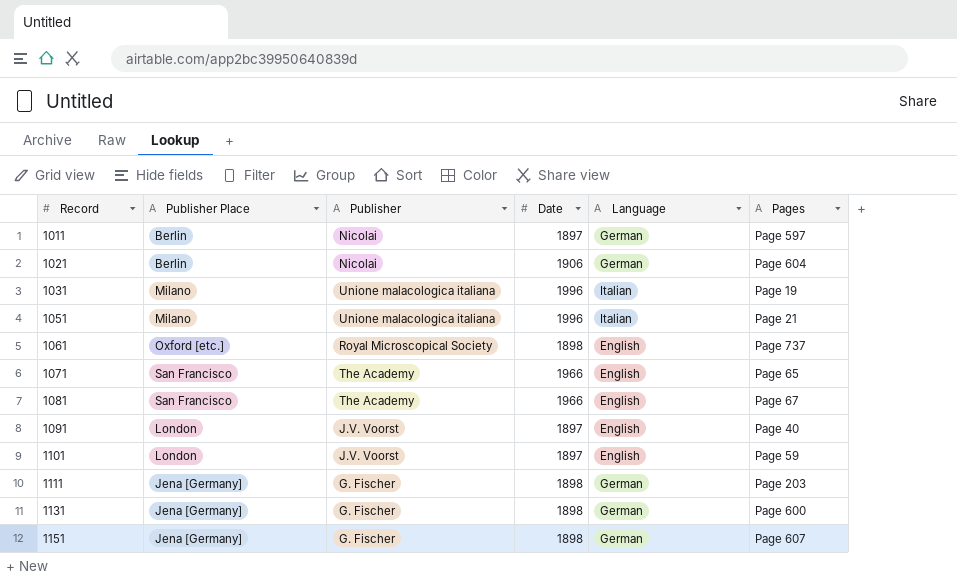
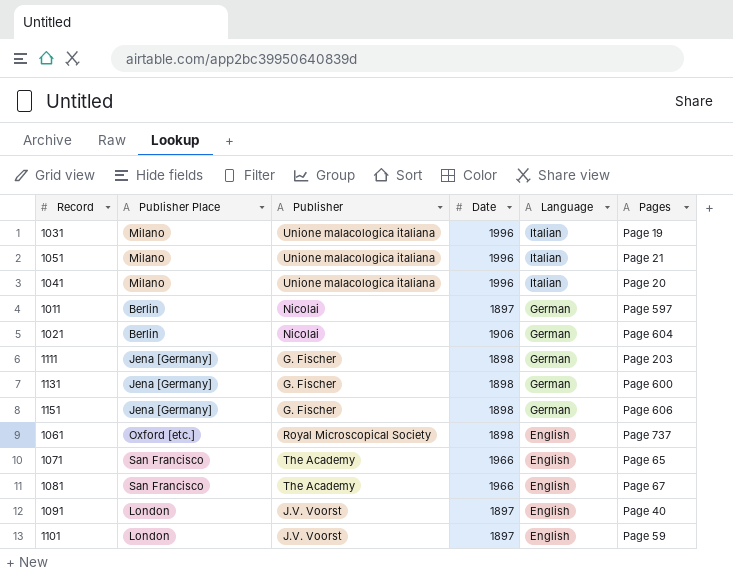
row order: Record ascending -> Language descending
row 1041: none -> Milano | Unione malacologica italiana | 1996 | Italian | Page 20
1151 | Pages: Page 607 -> Page 606

